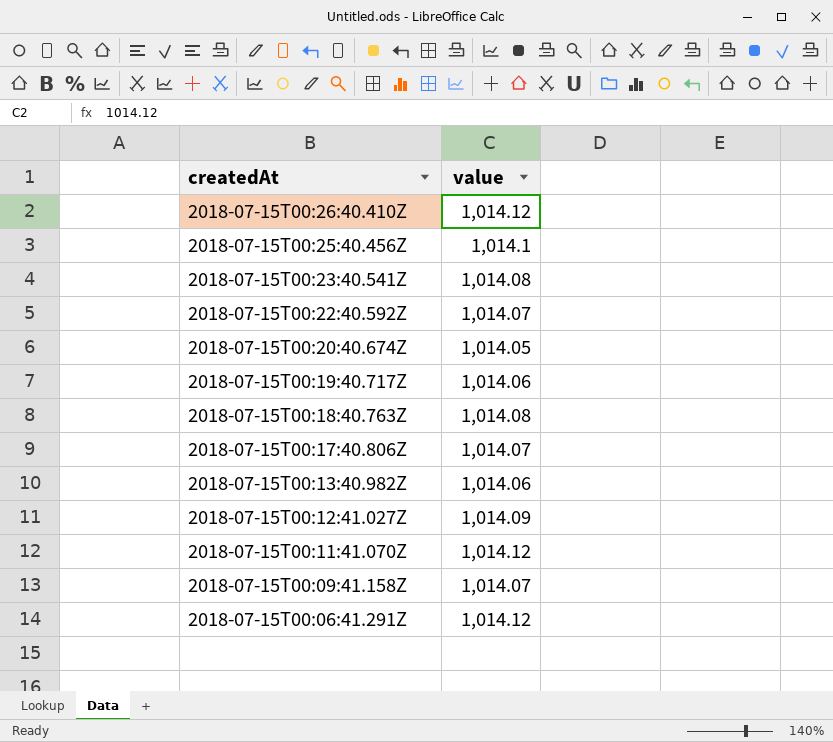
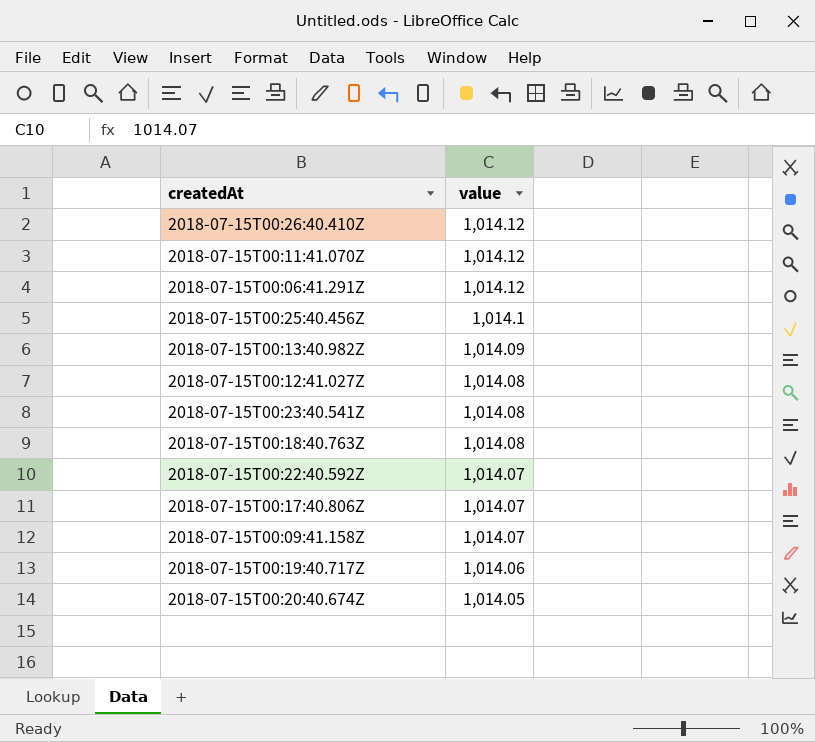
row order: createdAt descending -> value descending
2018-07-15T00:13:40.982Z | value: 1,014.06 -> 1,014.09
2018-07-15T00:12:41.027Z | value: 1,014.09 -> 1,014.08

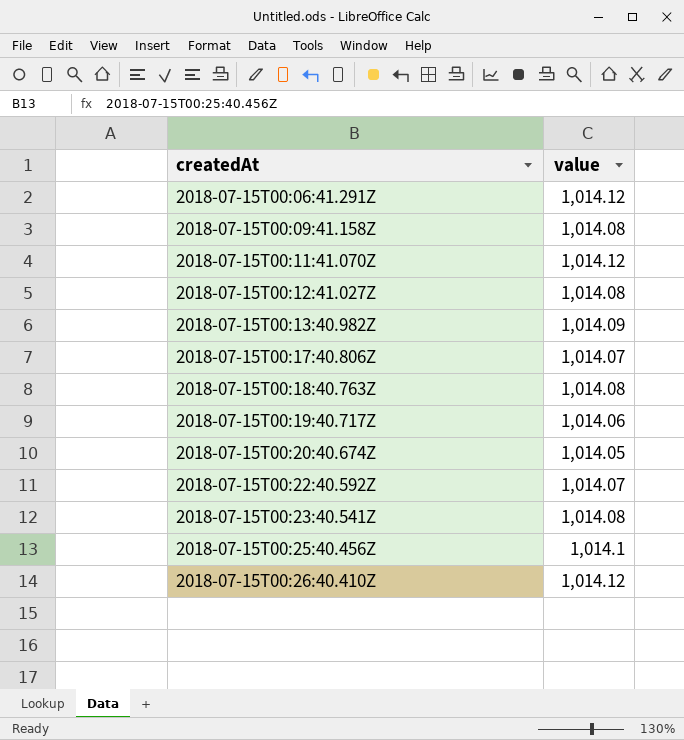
row order: value descending -> createdAt ascending
2018-07-15T00:09:41.158Z | value: 1,014.07 -> 1,014.08

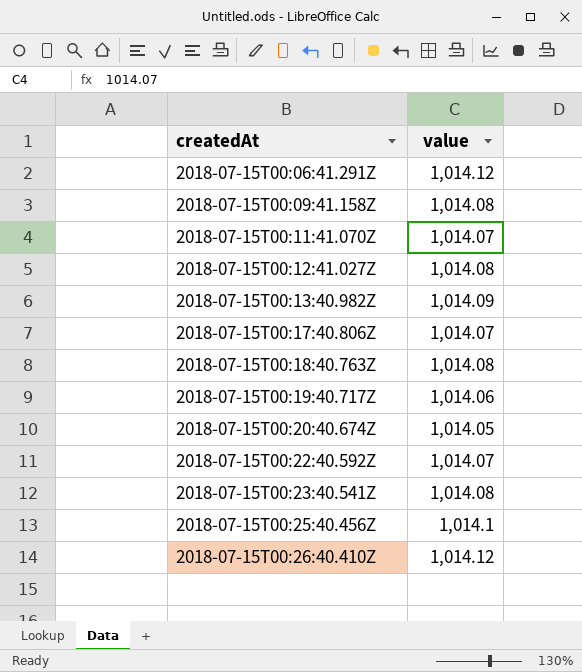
2018-07-15T00:11:41.070Z | value: 1,014.12 -> 1,014.07

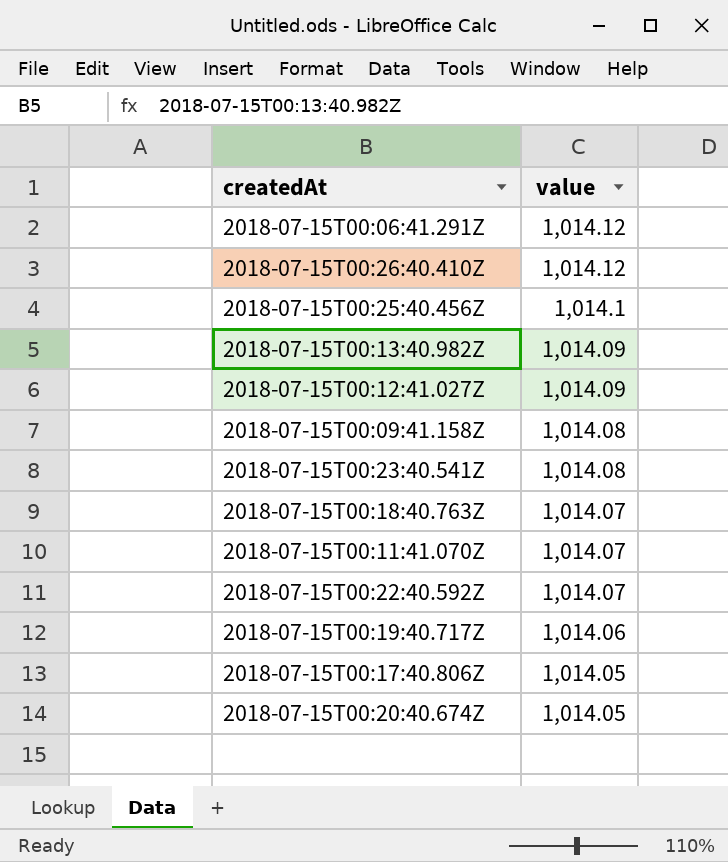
row order: createdAt ascending -> value descending
2018-07-15T00:12:41.027Z | value: 1,014.08 -> 1,014.09
2018-07-15T00:18:40.763Z | value: 1,014.08 -> 1,014.07
2018-07-15T00:17:40.806Z | value: 1,014.07 -> 1,014.05

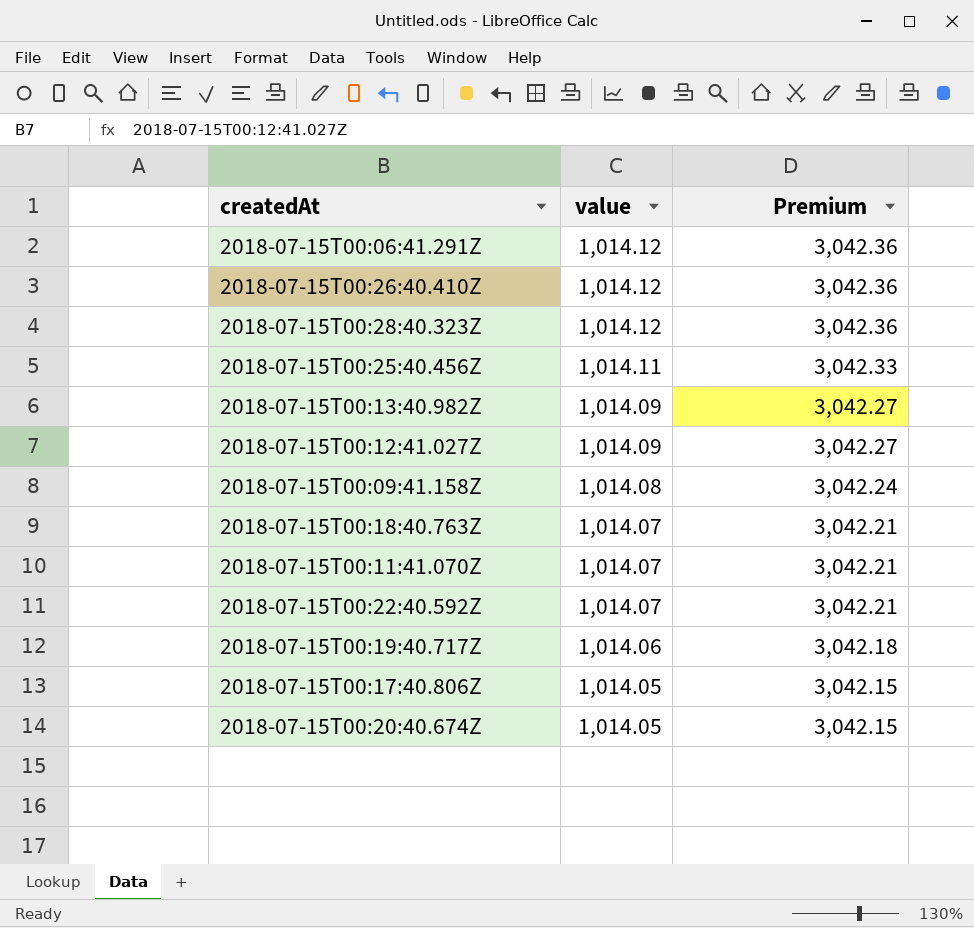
column Premium | formula: none -> [value] * 3
row 2018-07-15T00:23:40.541Z: 1,014.08 -> none
row 2018-07-15T00:28:40.323Z: none -> 1,014.12 | 3,042.36
2018-07-15T00:25:40.456Z | value: 1,014.1 -> 1,014.11

